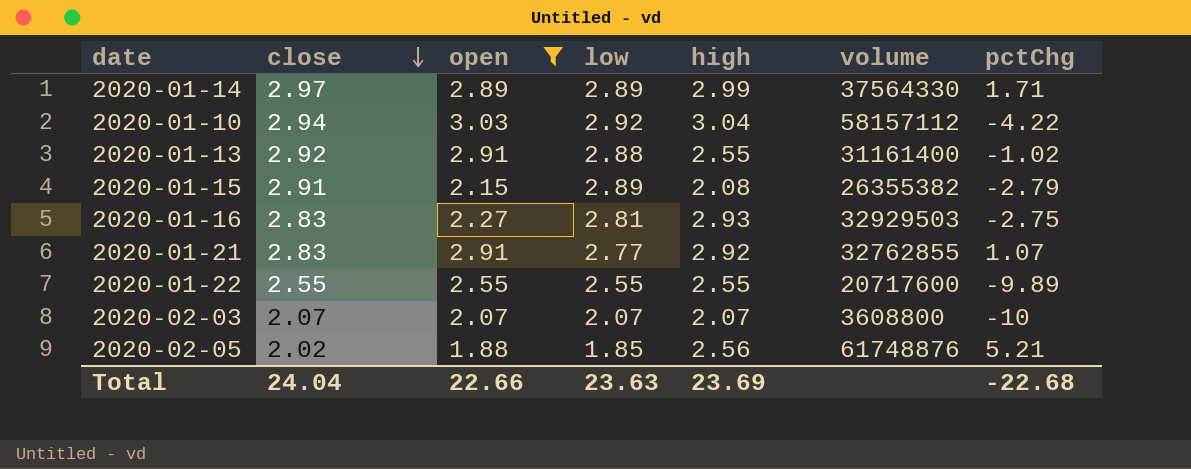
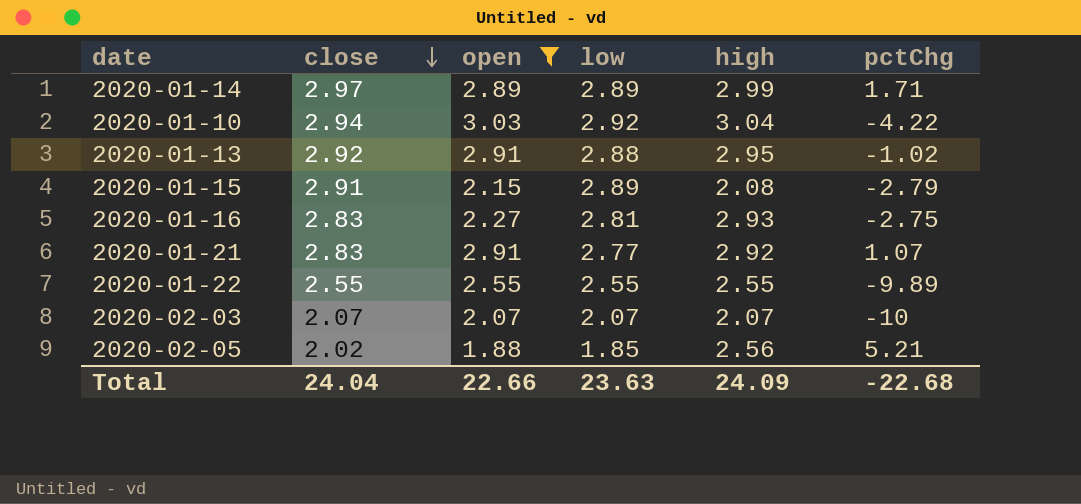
column volume | position: 6 -> none
2020-01-13 | high: 2.55 -> 2.95
Total | high: 23.69 -> 24.09

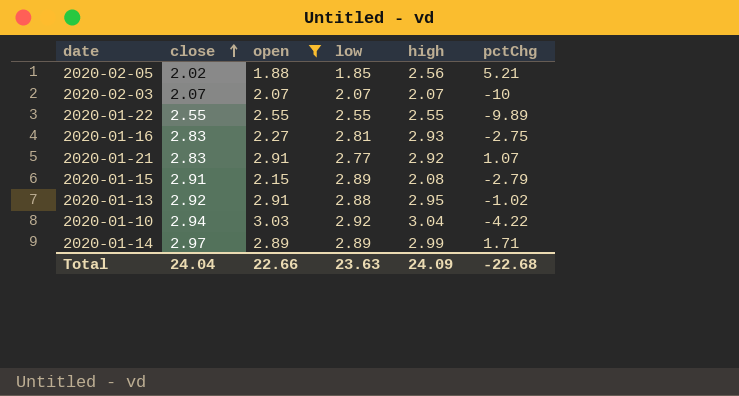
row order: close descending -> close ascending

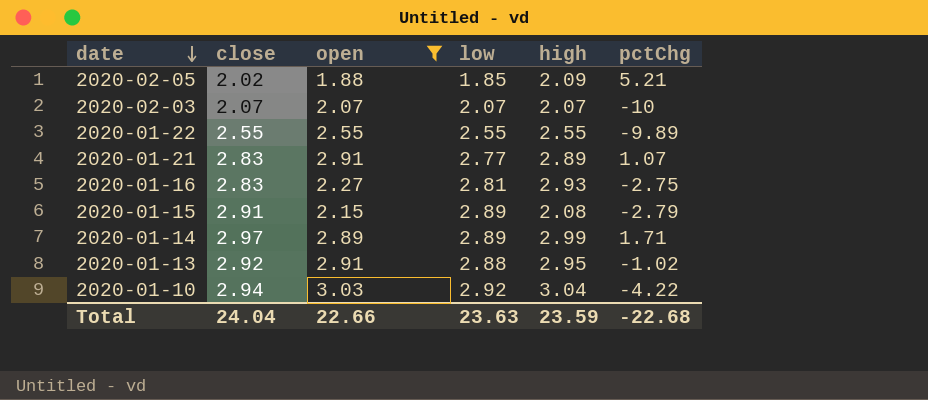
row order: close ascending -> date descending
2020-02-05 | high: 2.56 -> 2.09
2020-01-21 | high: 2.92 -> 2.89
Total | high: 24.09 -> 23.59

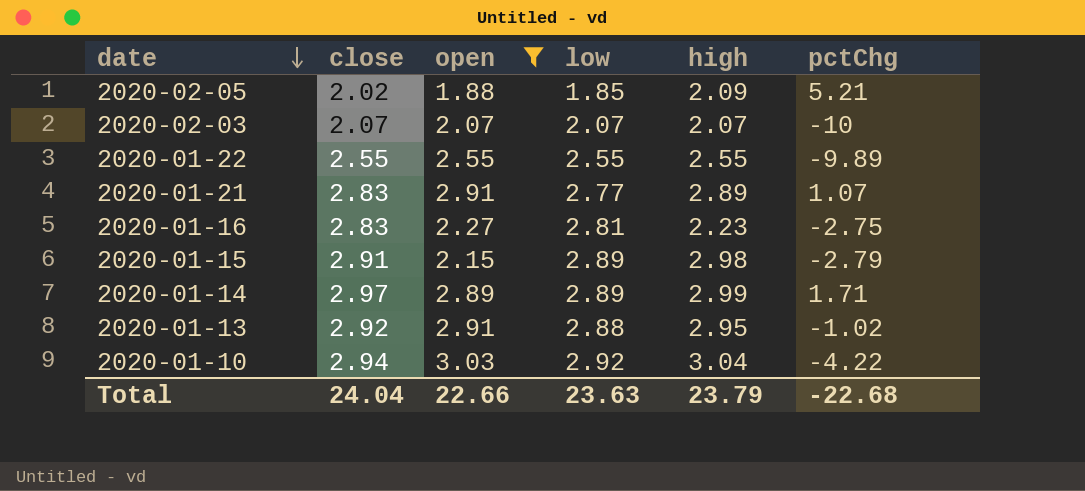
2020-01-16 | high: 2.93 -> 2.23
2020-01-15 | high: 2.08 -> 2.98
Total | high: 23.59 -> 23.79

